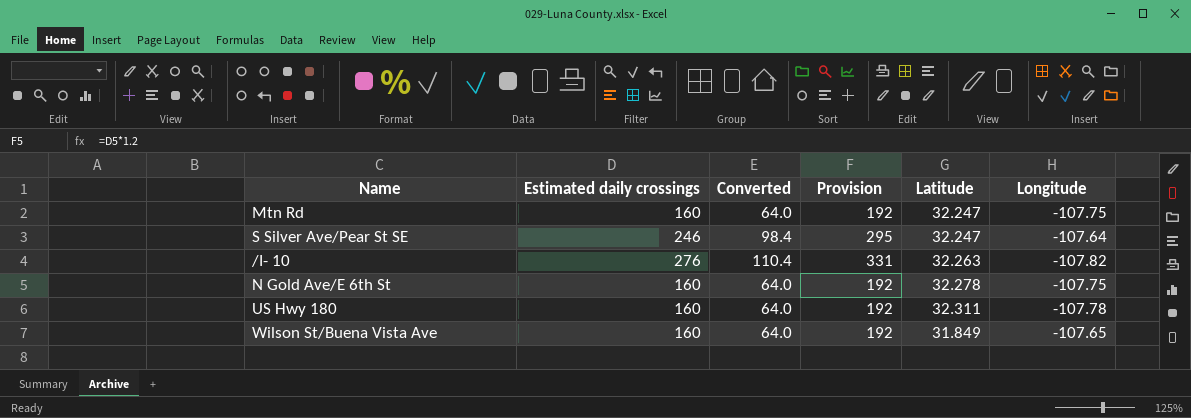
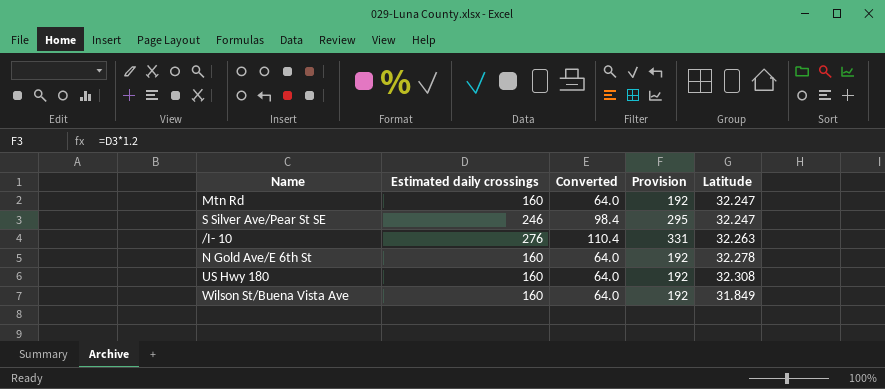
column Longitude | position: 6 -> none
US Hwy 180 | Latitude: 32.311 -> 32.308

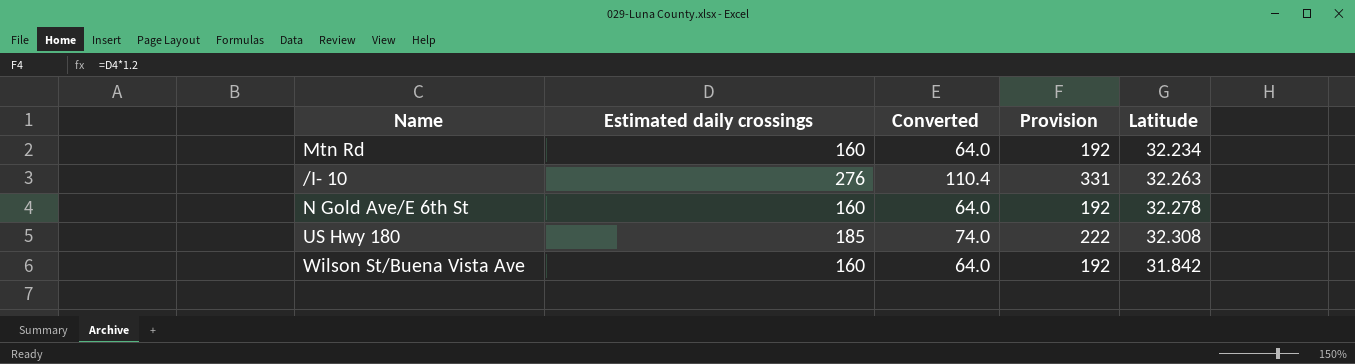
row S Silver Ave/Pear St SE: 246 | 98.4 | 295 | 32.247 -> none
Mtn Rd | Latitude: 32.247 -> 32.234
US Hwy 180 | Estimated daily crossings: 160 -> 185
US Hwy 180 | Converted: 64.0 -> 74.0
US Hwy 180 | Provision: 192 -> 222
Wilson St/Buena Vista Ave | Latitude: 31.849 -> 31.842

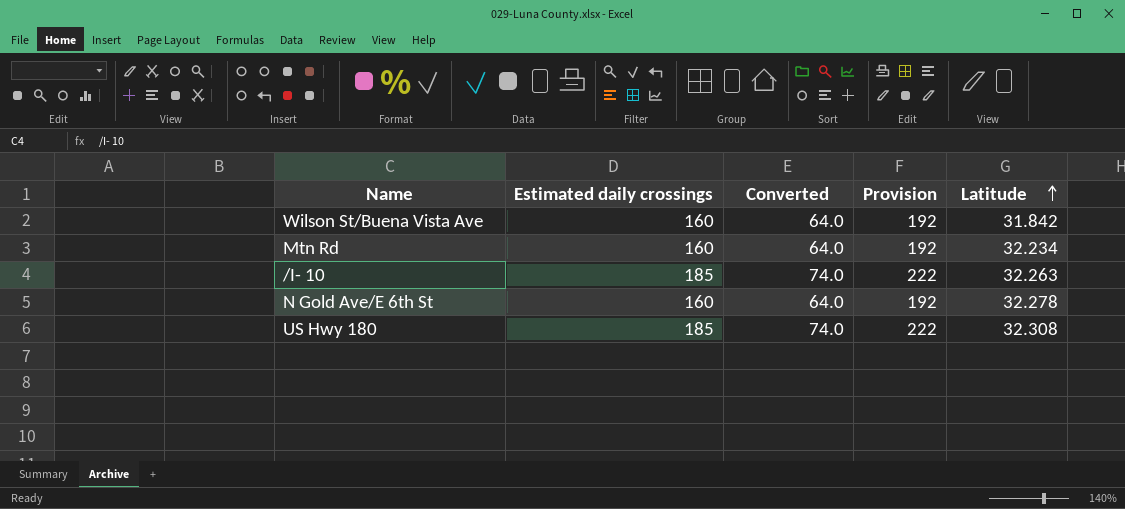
row order: none -> Latitude ascending
/I- 10 | Estimated daily crossings: 276 -> 185
/I- 10 | Converted: 110.4 -> 74.0
/I- 10 | Provision: 331 -> 222

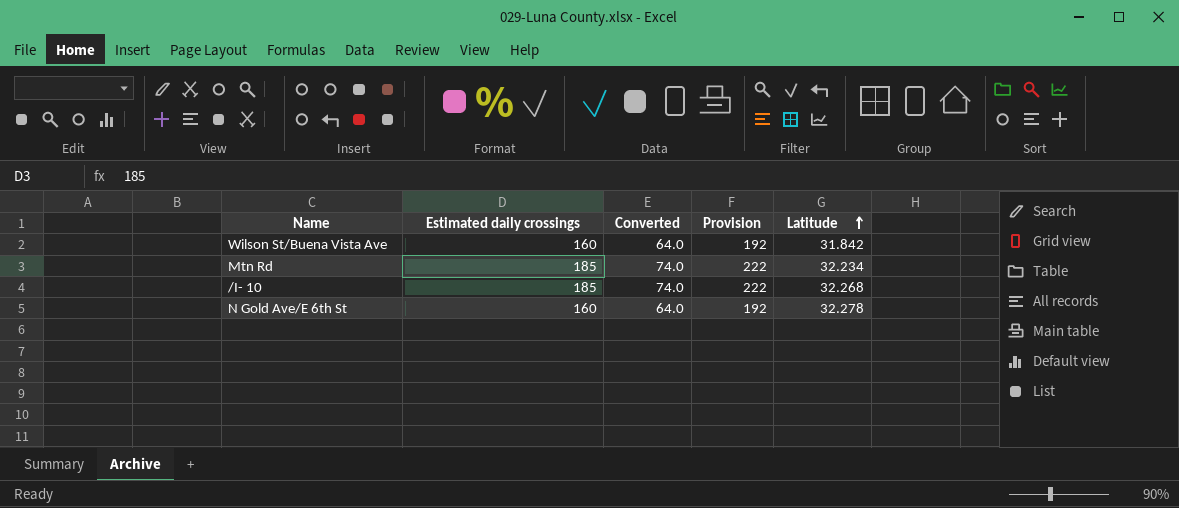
row US Hwy 180: 185 | 74.0 | 222 | 32.308 -> none
Mtn Rd | Estimated daily crossings: 160 -> 185
Mtn Rd | Converted: 64.0 -> 74.0
Mtn Rd | Provision: 192 -> 222
/I- 10 | Latitude: 32.263 -> 32.268

